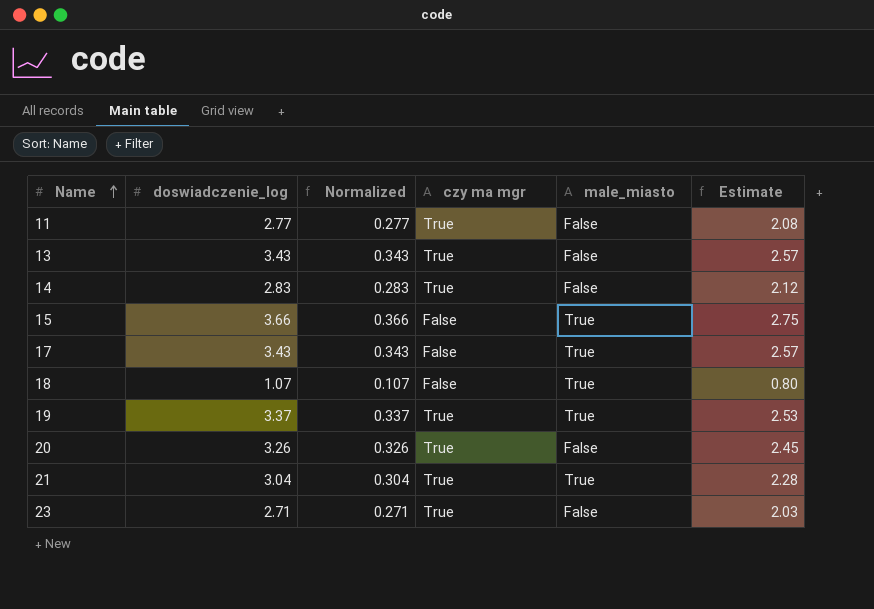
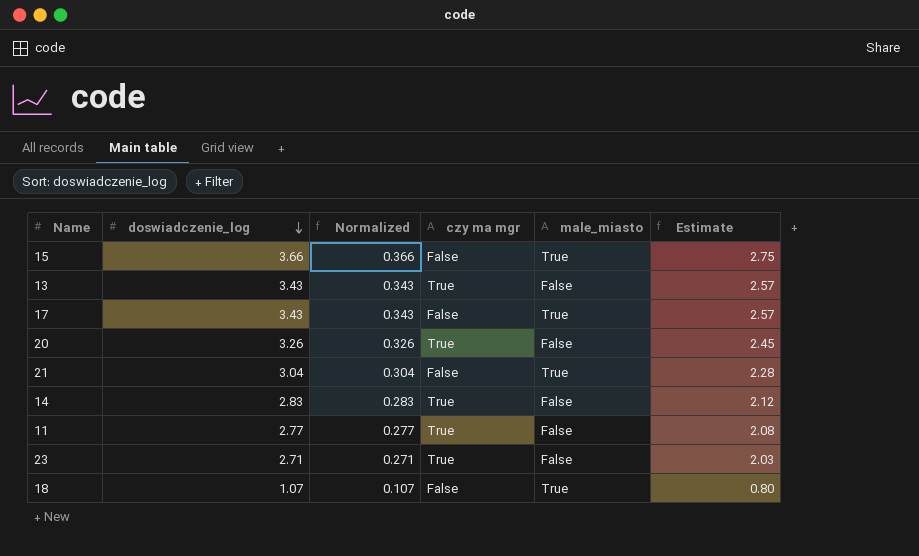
row order: Name ascending -> doswiadczenie_log descending
row 19: 3.37 | 0.337 | True | True | 2.53 -> none
21 | czy ma mgr: True -> False

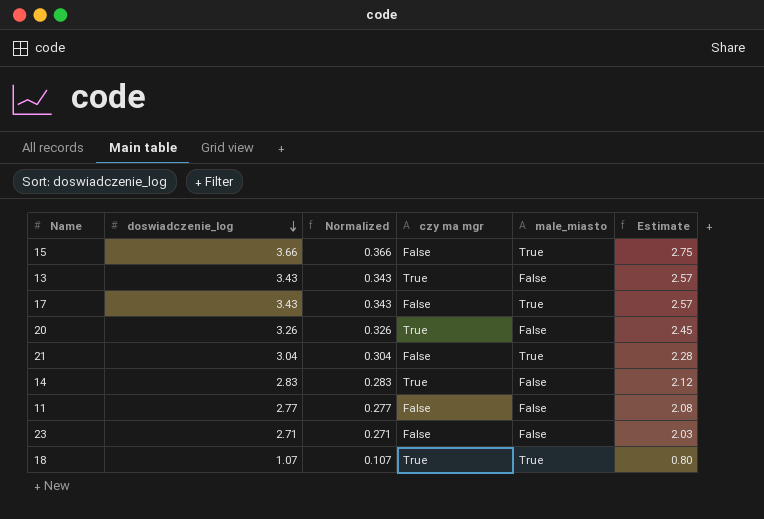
11 | czy ma mgr: True -> False
23 | czy ma mgr: True -> False
18 | czy ma mgr: False -> True

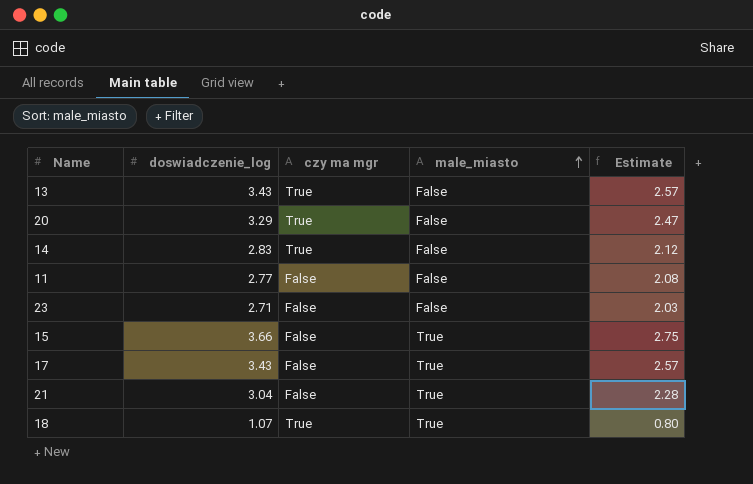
row order: doswiadczenie_log descending -> male_miasto ascending
column Normalized | formula: [doswiadczenie_log] * 0.1 -> none
20 | doswiadczenie_log: 3.26 -> 3.29
20 | Estimate: 2.45 -> 2.47

